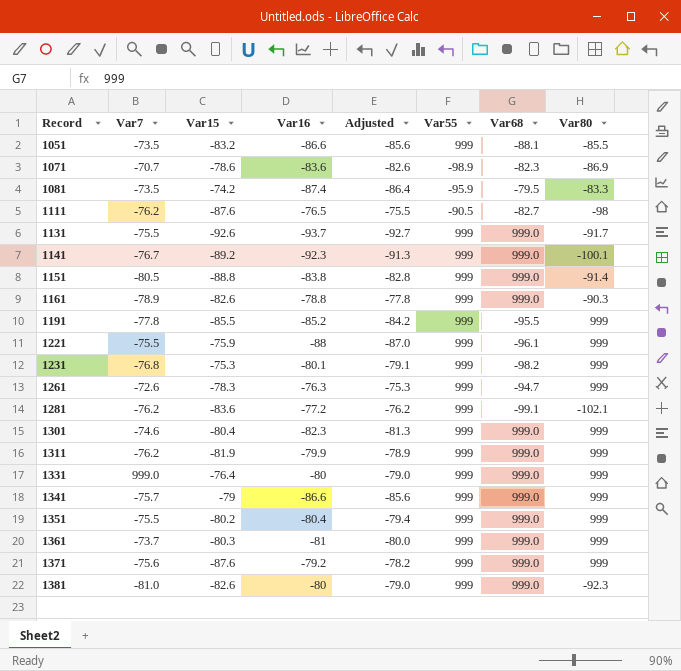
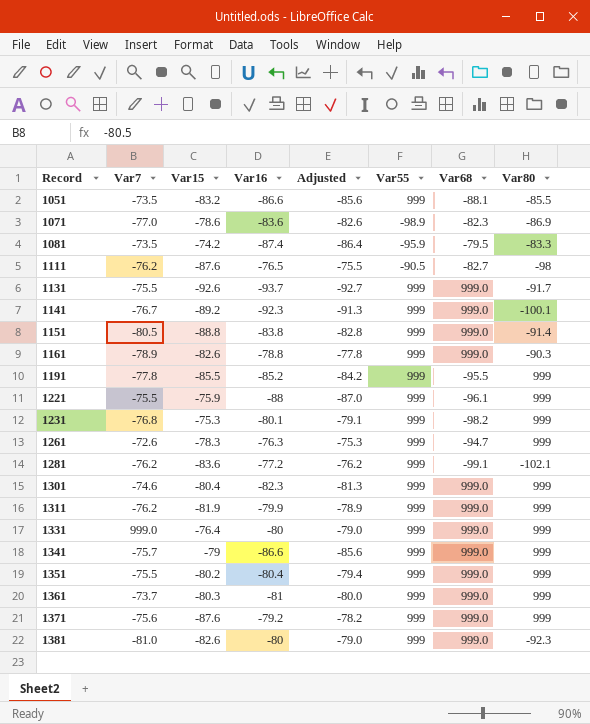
1071 | Var7: -70.7 -> -77.0

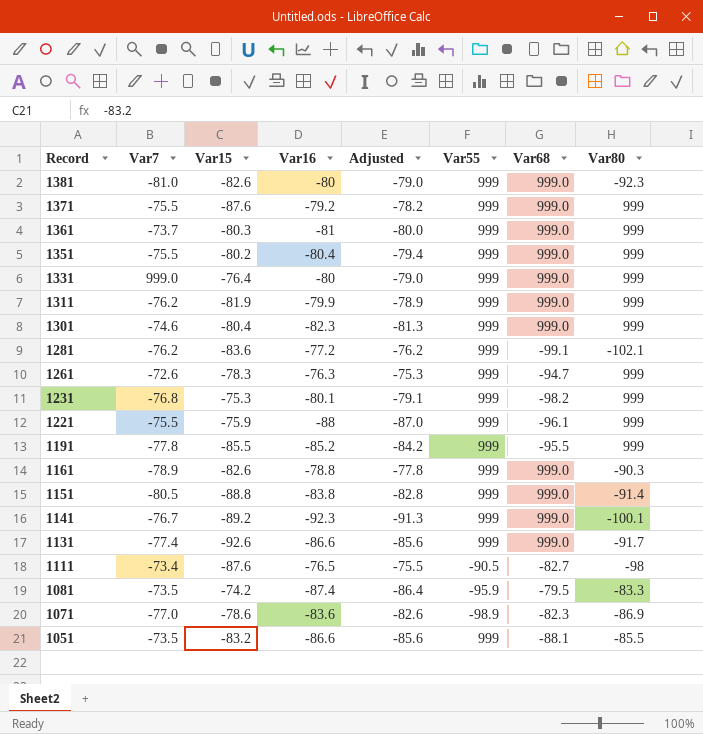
row order: Record ascending -> Record descending
row 1341: -75.7 | -79 | -86.6 | -85.6 | 999 | 999.0 | 999 -> none
1371 | Var7: -75.6 -> -75.5
1131 | Var7: -75.5 -> -77.4
1131 | Var16: -93.7 -> -86.6
1131 | Adjusted: -92.7 -> -85.6
1111 | Var7: -76.2 -> -73.4

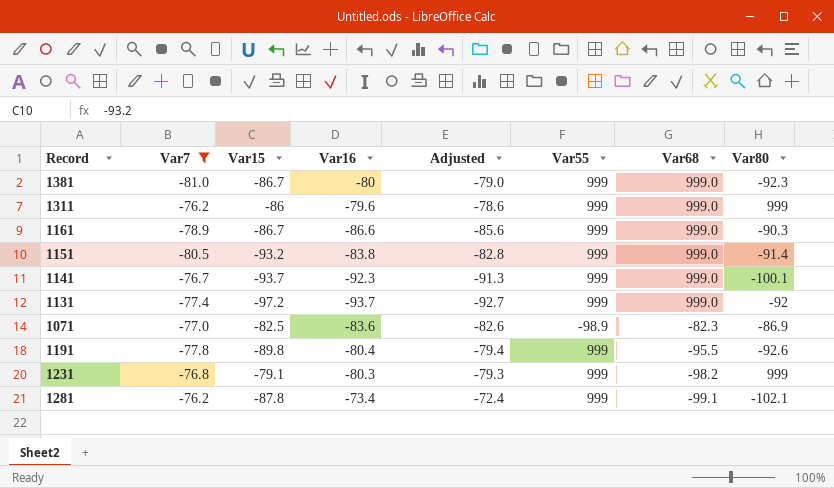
filter: none -> Var7 <= -76.2
row order: Record descending -> Var68 descending
1381 | Var15: -82.6 -> -86.7
1311 | Var15: -81.9 -> -86
1311 | Var16: -79.9 -> -79.6
1311 | Adjusted: -78.9 -> -78.6
1161 | Var15: -82.6 -> -86.7
1161 | Var16: -78.8 -> -86.6
1161 | Adjusted: -77.8 -> -85.6
1151 | Var15: -88.8 -> -93.2
1141 | Var15: -89.2 -> -93.7
1131 | Var15: -92.6 -> -97.2
1131 | Var16: -86.6 -> -93.7
1131 | Adjusted: -85.6 -> -92.7
1131 | Var80: -91.7 -> -92
1071 | Var15: -78.6 -> -82.5
1191 | Var15: -85.5 -> -89.8
1191 | Var16: -85.2 -> -80.4
1191 | Adjusted: -84.2 -> -79.4
1191 | Var80: 999 -> -92.6
1231 | Var15: -75.3 -> -79.1
1231 | Var16: -80.1 -> -80.3
1231 | Adjusted: -79.1 -> -79.3
1281 | Var15: -83.6 -> -87.8
1281 | Var16: -77.2 -> -73.4
1281 | Adjusted: -76.2 -> -72.4

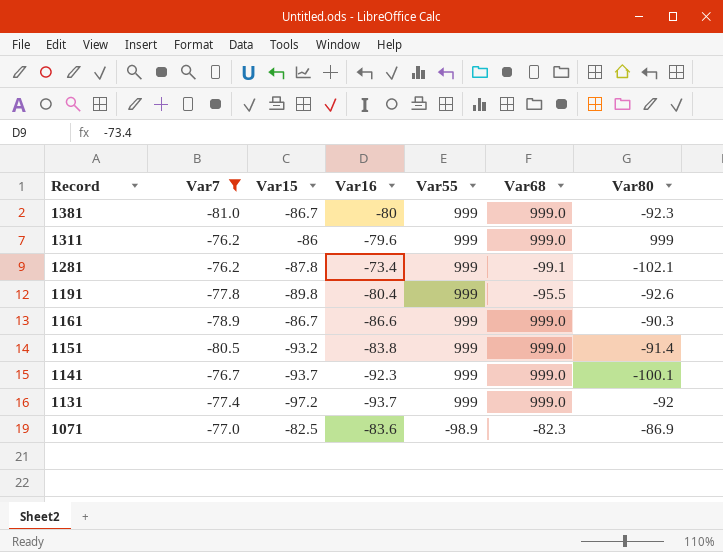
row order: Var68 descending -> Record descending
column Adjusted | formula: [Var16] + 1 -> none
row 1231: -76.8 | -79.1 | -80.3 | -79.3 | 999 | -98.2 | 999 -> none

